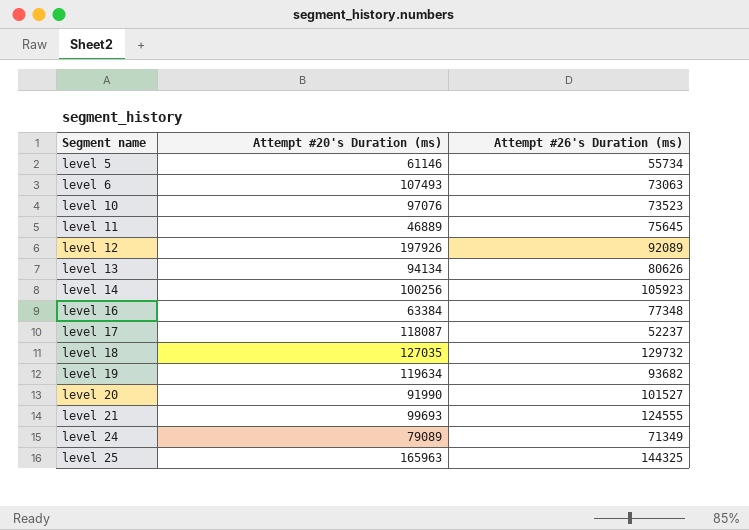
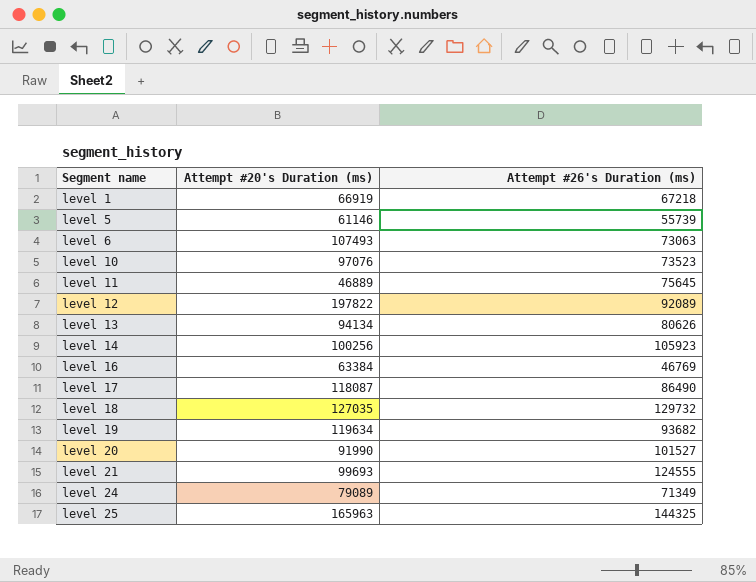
row level 1: none -> 66919 | 67218
level 5 | Attempt #26's Duration (ms): 55734 -> 55739
level 12 | Attempt #20's Duration (ms): 197926 -> 197822
level 16 | Attempt #26's Duration (ms): 77348 -> 46769
level 17 | Attempt #26's Duration (ms): 52237 -> 86490

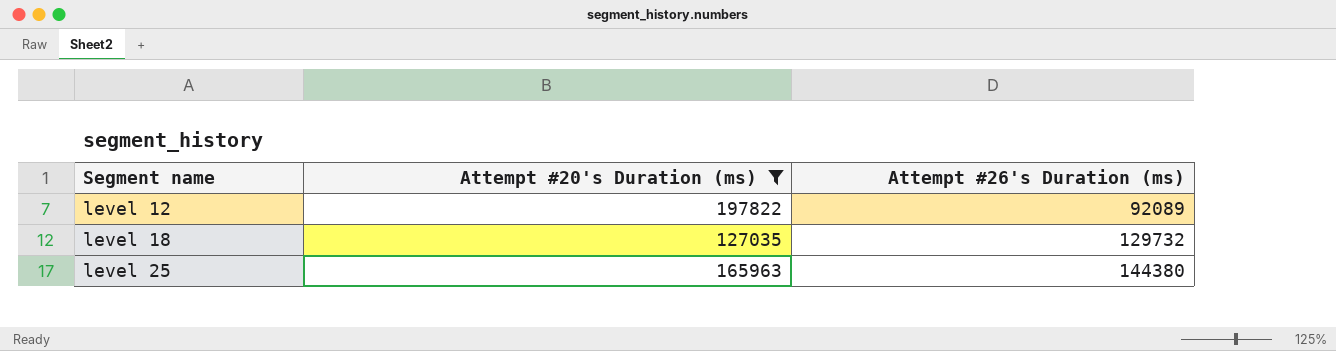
filter: none -> Attempt #20's Duration (ms) >= 127035
level 25 | Attempt #26's Duration (ms): 144325 -> 144380

